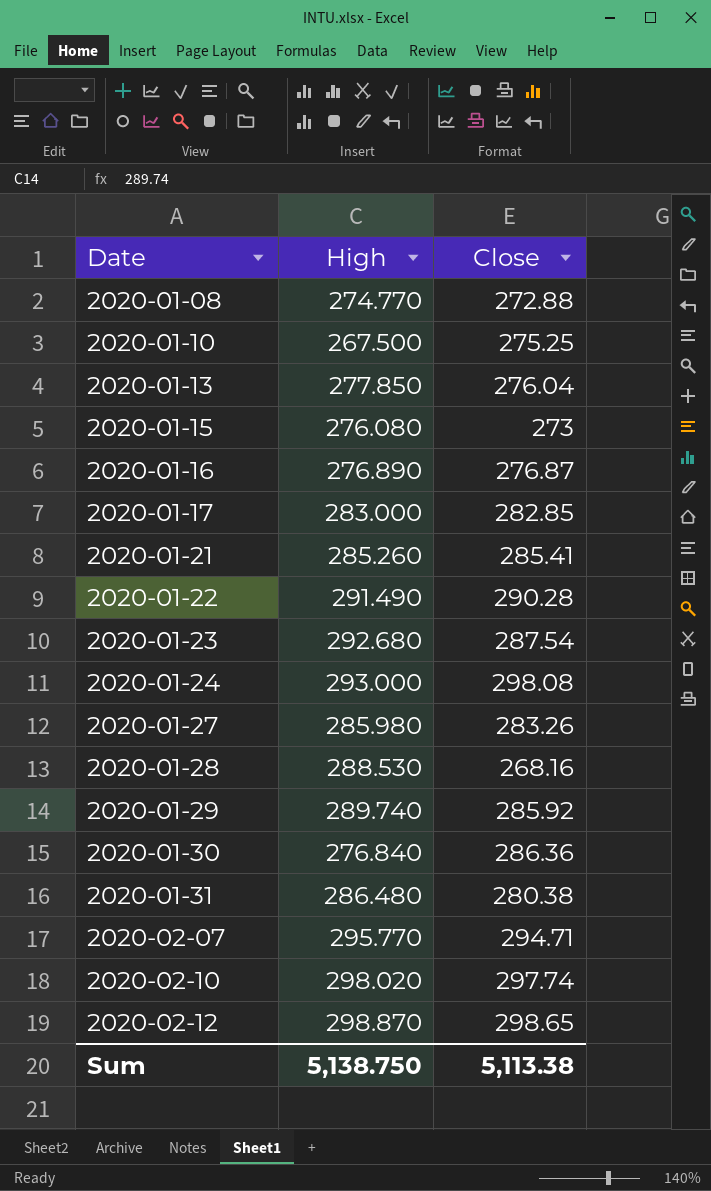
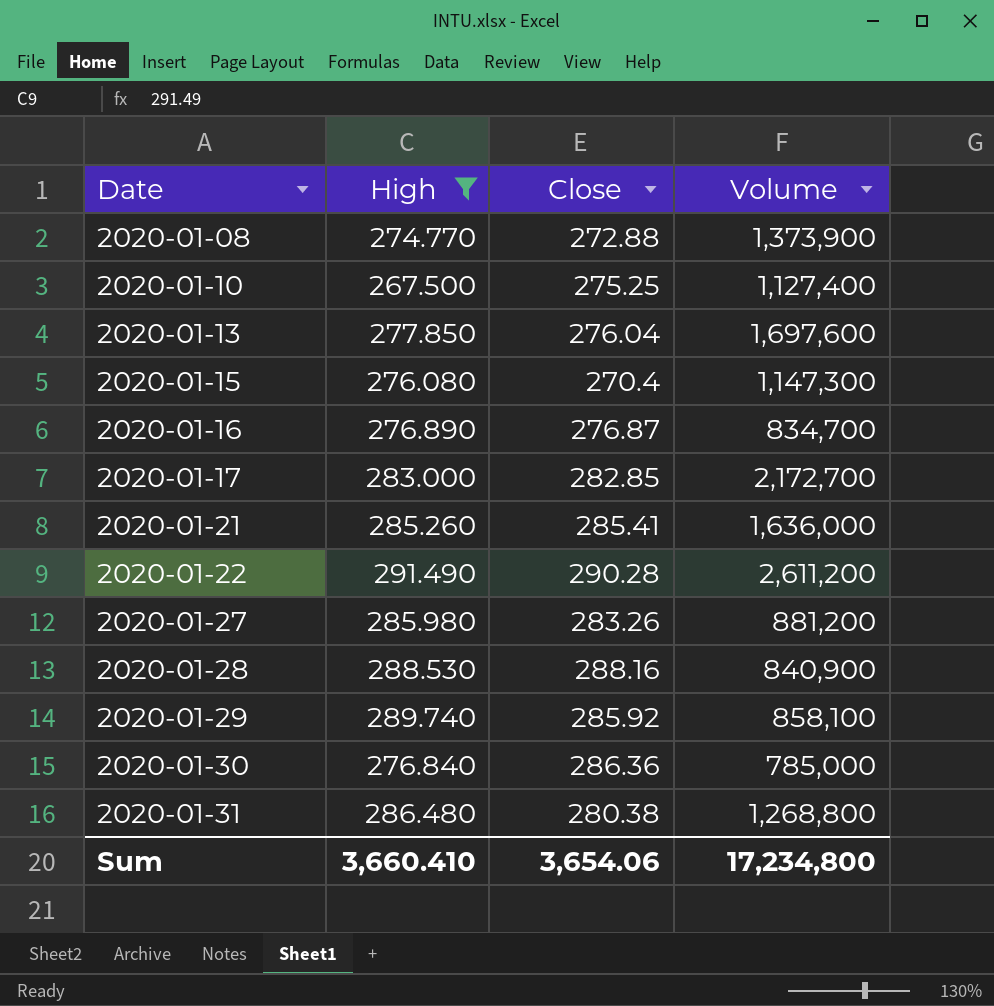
filter: none -> High <= 291.490
column Volume | position: none -> 4
2020-01-15 | Close: 273 -> 270.4
2020-01-28 | Close: 268.16 -> 288.16
Sum | High: 5,138.750 -> 3,660.410
Sum | Close: 5,113.38 -> 3,654.06

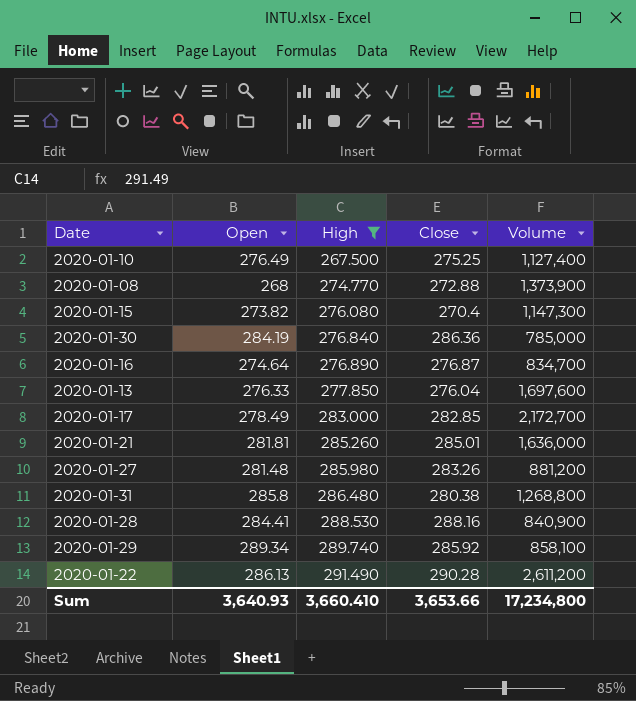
row order: Date ascending -> High ascending
column Open | position: none -> 2
2020-01-21 | Close: 285.41 -> 285.01
Sum | Close: 3,654.06 -> 3,653.66

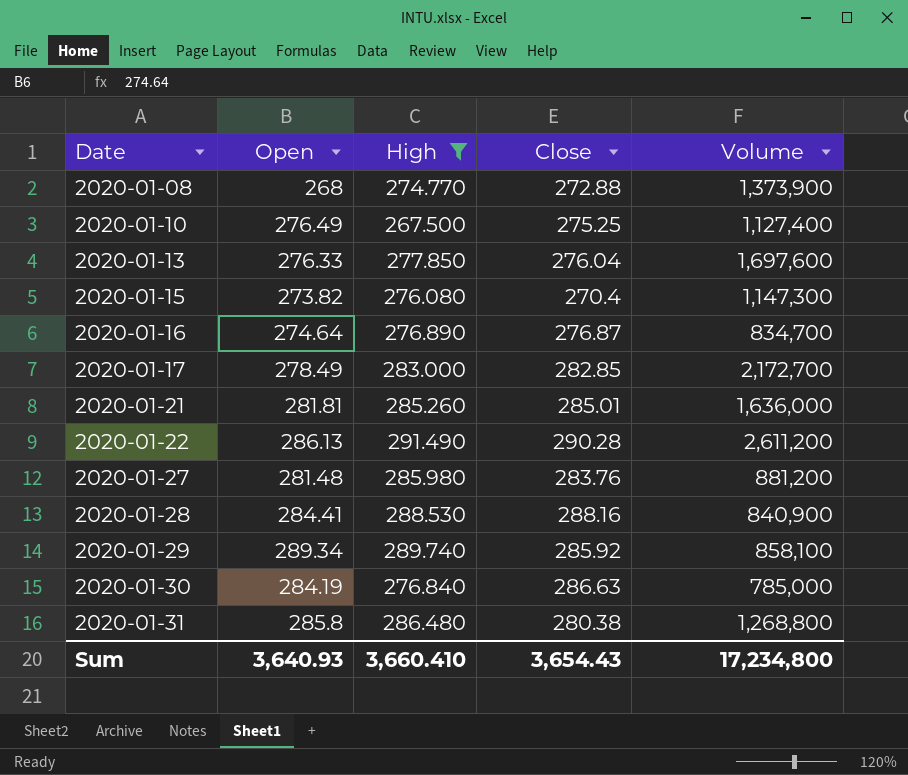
row order: High ascending -> Date ascending
2020-01-27 | Close: 283.26 -> 283.76
2020-01-30 | Close: 286.36 -> 286.63
Sum | Close: 3,653.66 -> 3,654.43

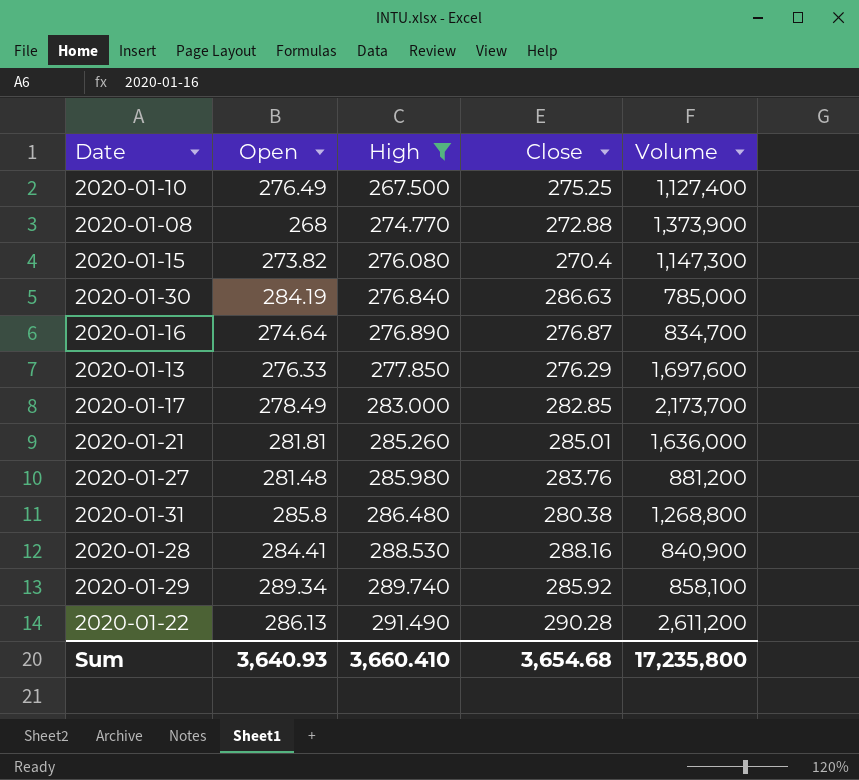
row order: Date ascending -> High ascending
2020-01-13 | Close: 276.04 -> 276.29
2020-01-17 | Volume: 2,172,700 -> 2,173,700
Sum | Close: 3,654.43 -> 3,654.68
Sum | Volume: 17,234,800 -> 17,235,800

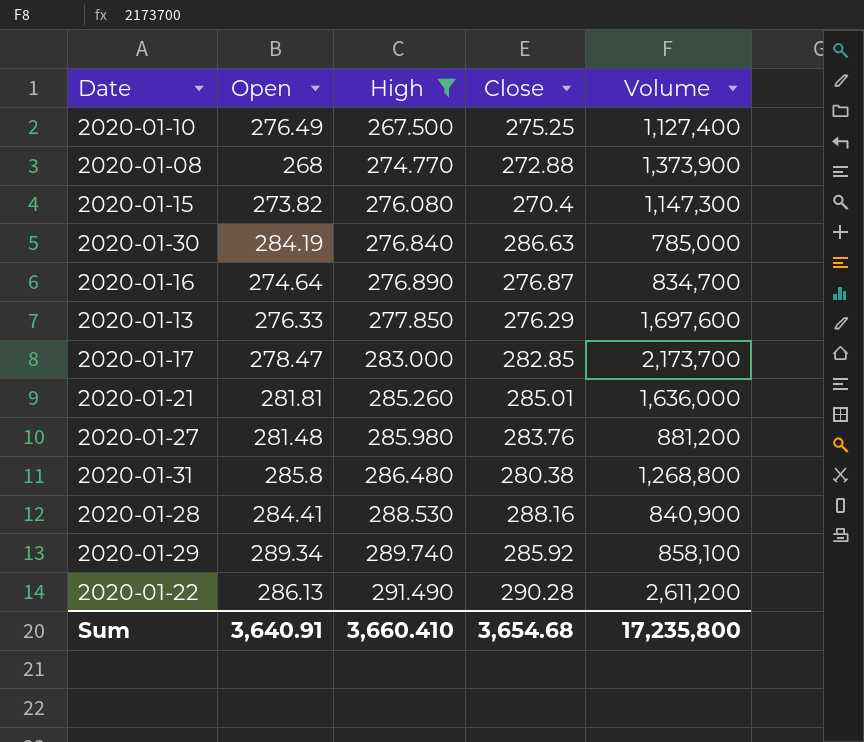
2020-01-17 | Open: 278.49 -> 278.47
Sum | Open: 3,640.93 -> 3,640.91

